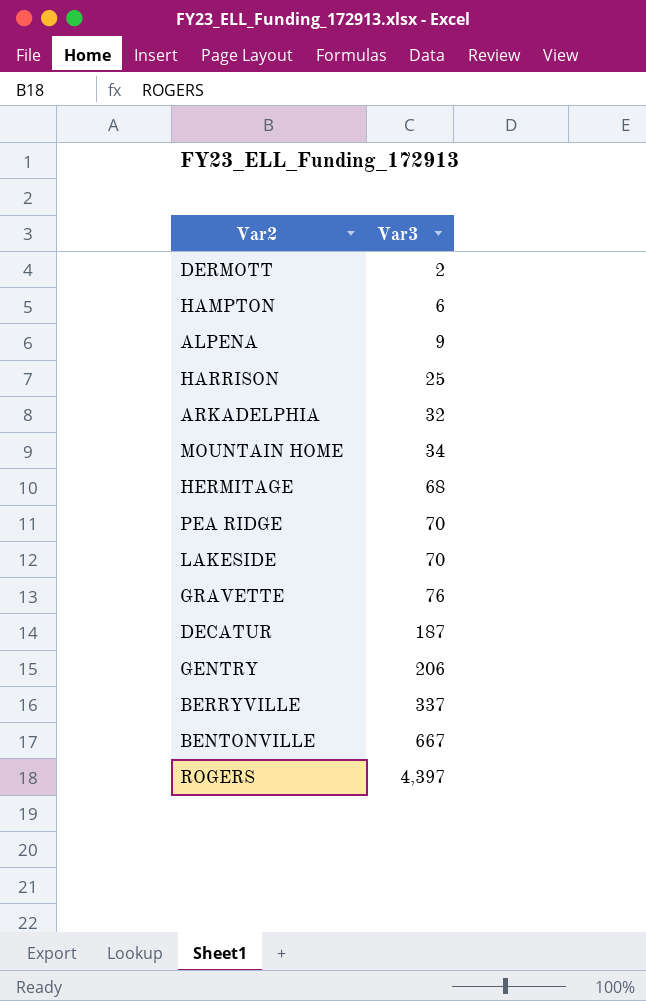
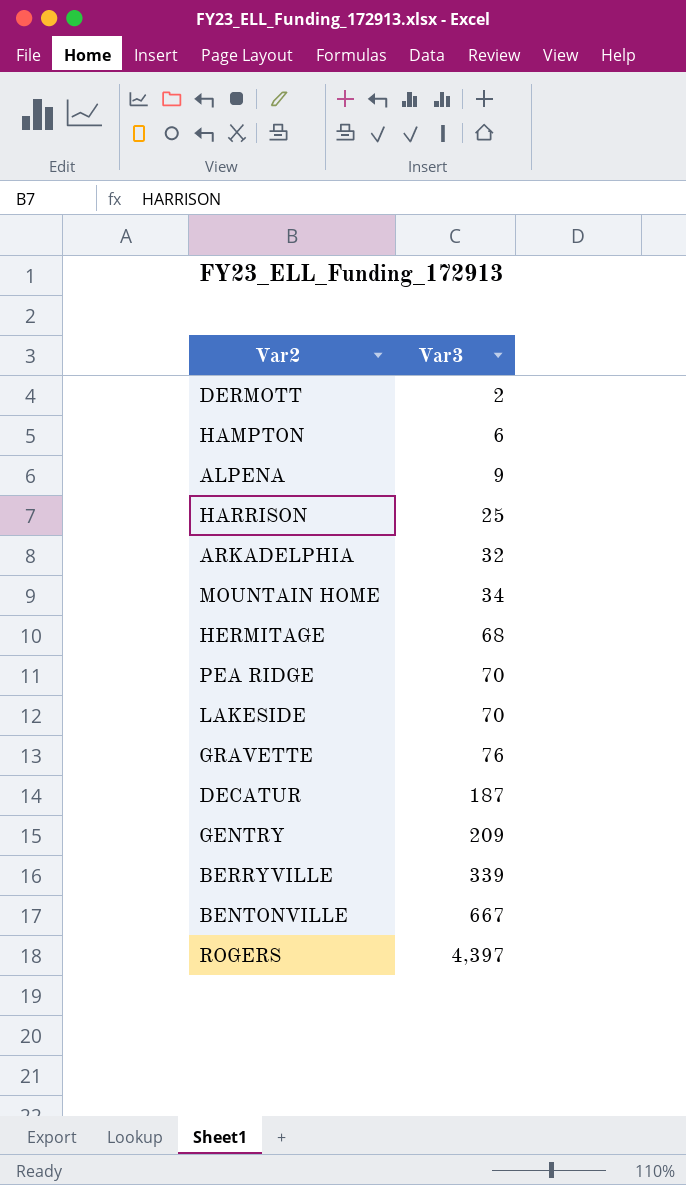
GENTRY | Var3: 206 -> 209
BERRYVILLE | Var3: 337 -> 339

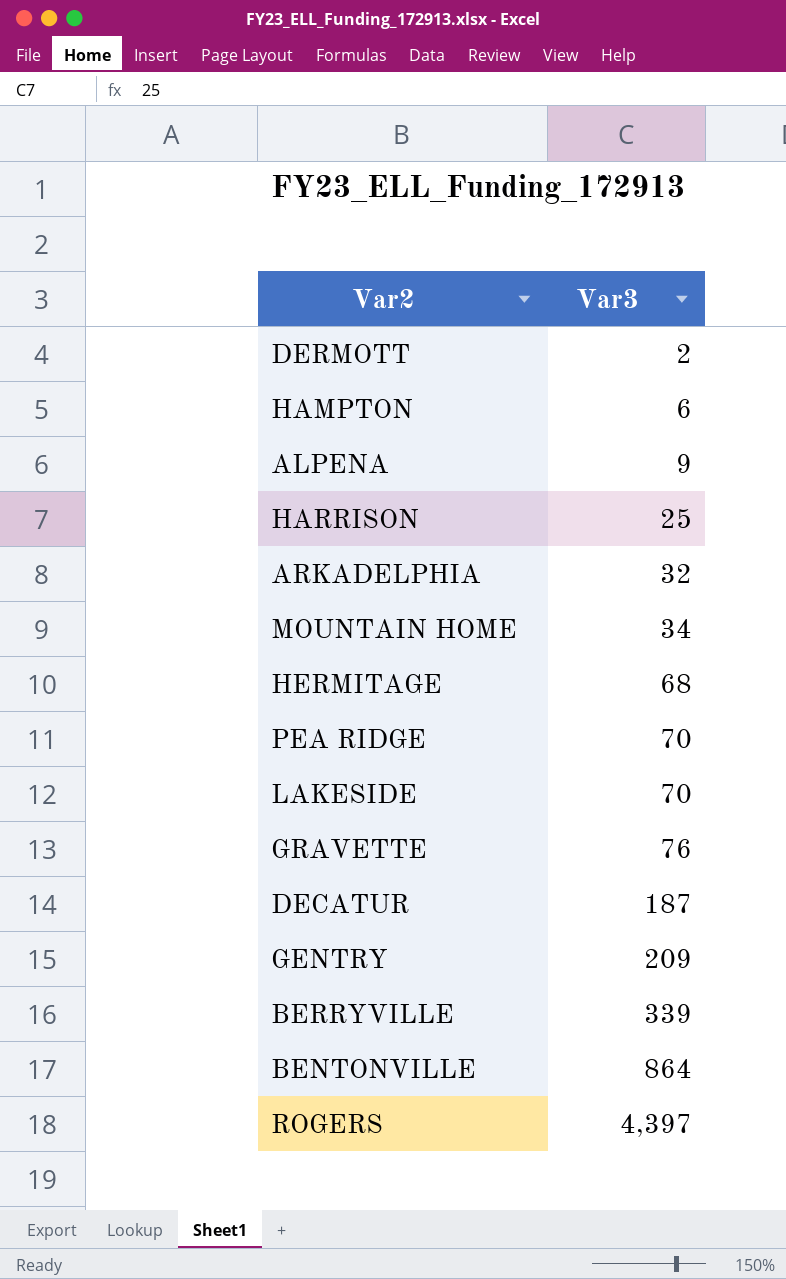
BENTONVILLE | Var3: 667 -> 864

